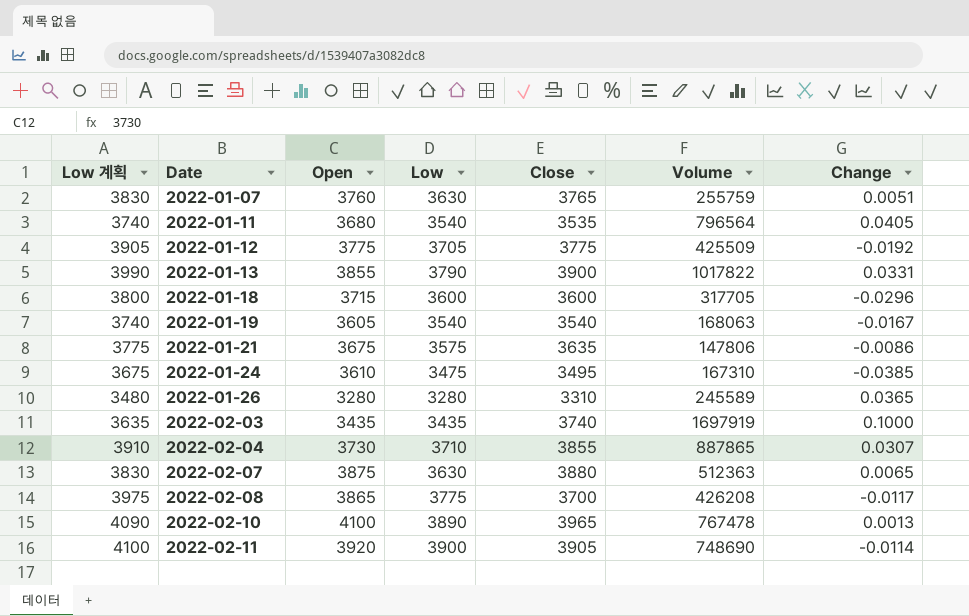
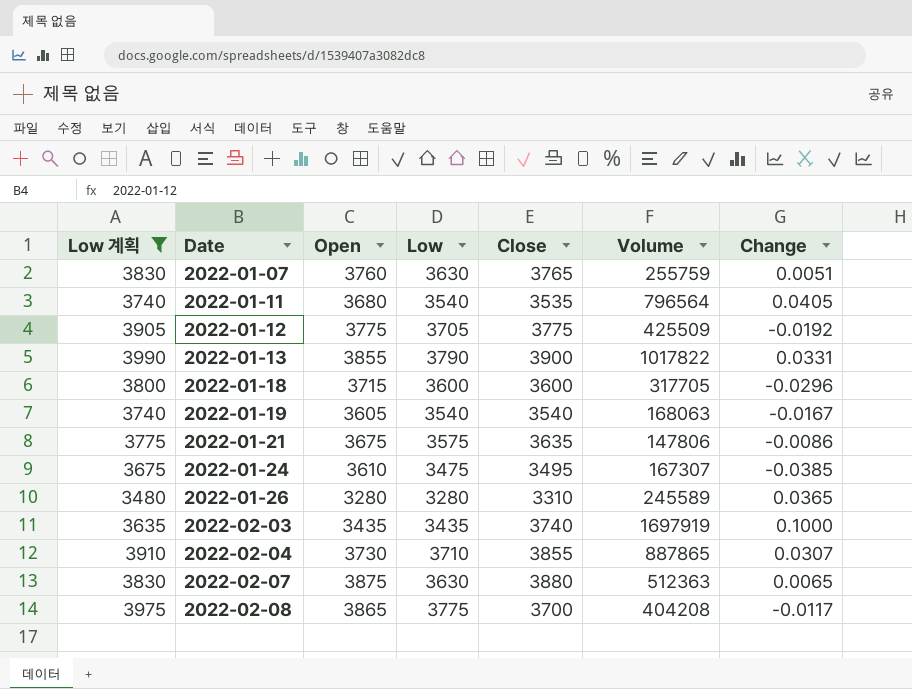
filter: none -> Low 계획 <= 3990
2022-01-24 | Volume: 167310 -> 167307
2022-02-08 | Volume: 426208 -> 404208

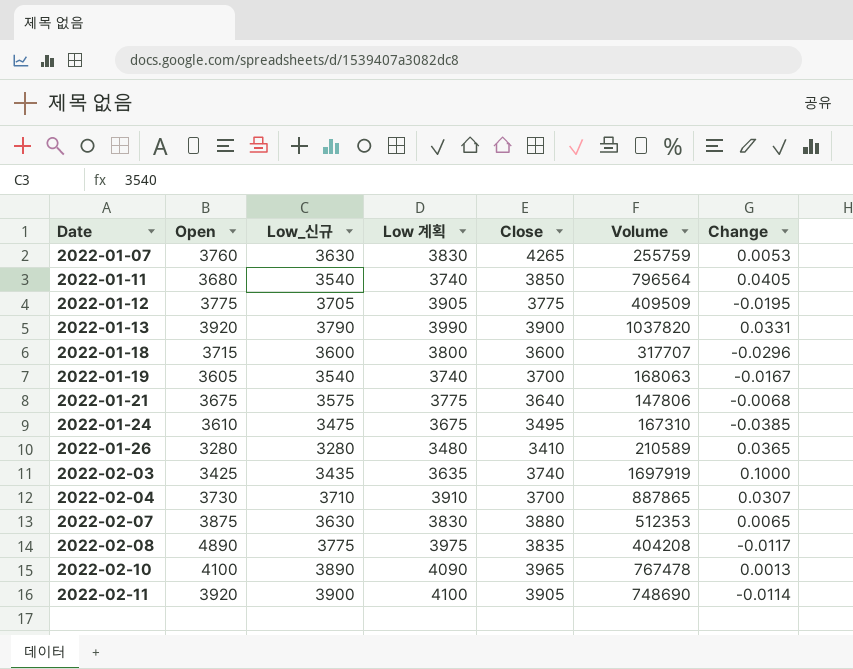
filter: Low 계획 <= 3990 -> none
column name: Low -> Low_신규
column Low 계획 | position: 1 -> 4
2022-01-07 | Close: 3765 -> 4265
2022-01-07 | Change: 0.0051 -> 0.0053
2022-01-11 | Close: 3535 -> 3850
2022-01-12 | Volume: 425509 -> 409509
2022-01-12 | Change: -0.0192 -> -0.0195
2022-01-13 | Open: 3855 -> 3920
2022-01-13 | Volume: 1017822 -> 1037820
2022-01-18 | Volume: 317705 -> 317707
2022-01-19 | Close: 3540 -> 3700
2022-01-21 | Close: 3635 -> 3640
2022-01-21 | Change: -0.0086 -> -0.0068
2022-01-24 | Volume: 167307 -> 167310
2022-01-26 | Close: 3310 -> 3410
2022-01-26 | Volume: 245589 -> 210589
2022-02-03 | Open: 3435 -> 3425
2022-02-04 | Close: 3855 -> 3700
2022-02-07 | Volume: 512363 -> 512353
2022-02-08 | Open: 3865 -> 4890
2022-02-08 | Close: 3700 -> 3835

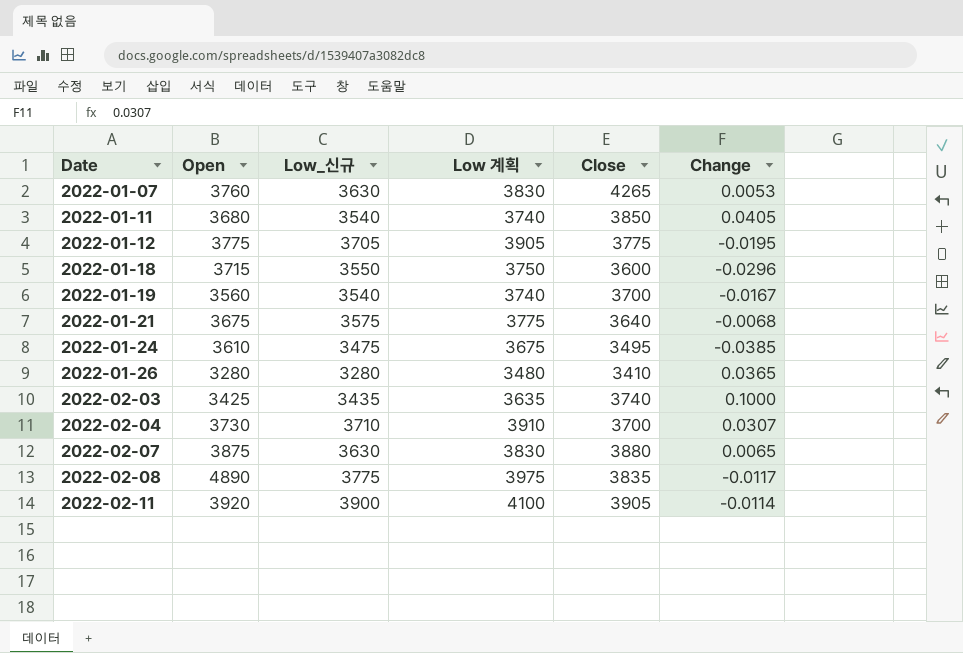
column Volume | position: 6 -> none
row 2022-01-13: 3920 | 3790 | 3990 | 3900 | 1037820 | 0.0331 -> none
row 2022-02-10: 4100 | 3890 | 4090 | 3965 | 767478 | 0.0013 -> none
2022-01-18 | Low_신규: 3600 -> 3550
2022-01-18 | Low 계획: 3800 -> 3750
2022-01-19 | Open: 3605 -> 3560

